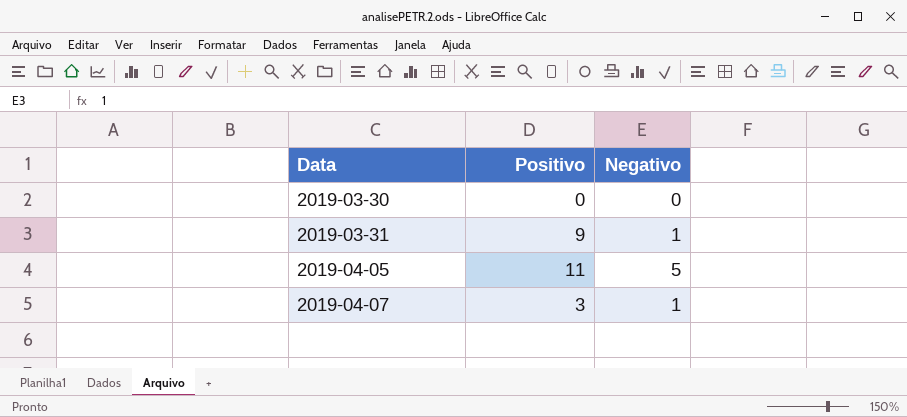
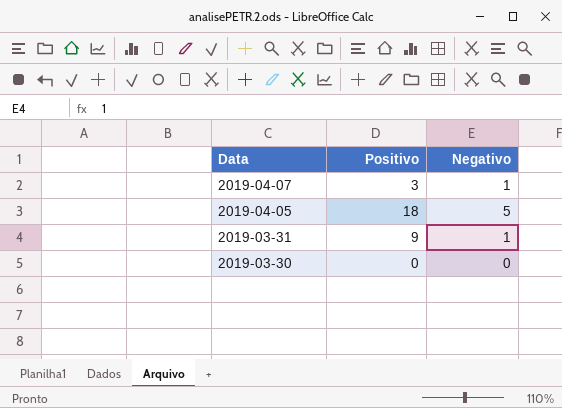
row order: Data ascending -> Data descending
2019-04-05 | Positivo: 11 -> 18

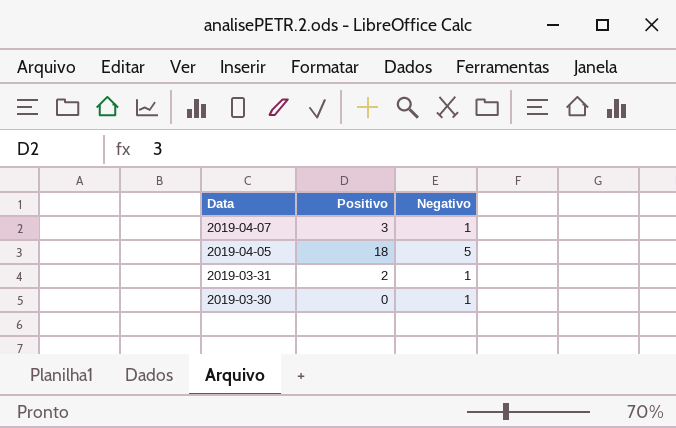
2019-03-31 | Positivo: 9 -> 2
2019-03-30 | Negativo: 0 -> 1

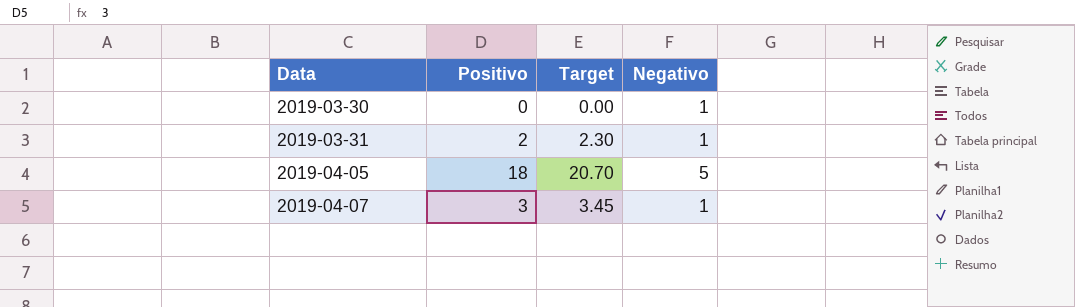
row order: Data descending -> Data ascending
column Target | formula: none -> [Positivo] * 1.15

